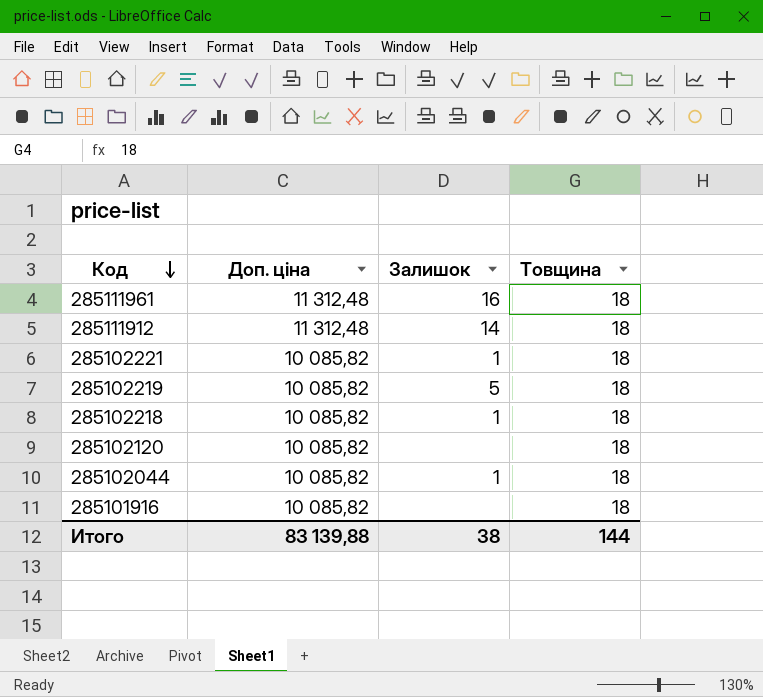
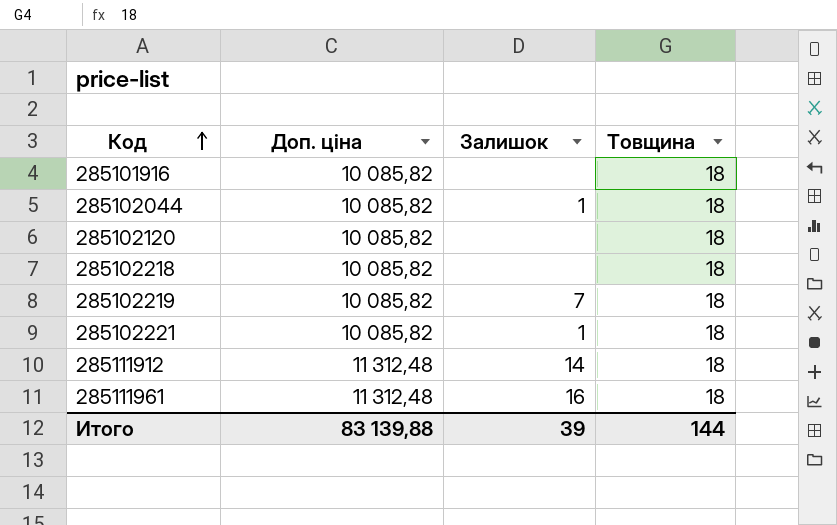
row order: Код descending -> Код ascending
285102218 | Залишок: 1 -> none
285102219 | Залишок: 5 -> 7
Итого | Залишок: 38 -> 39

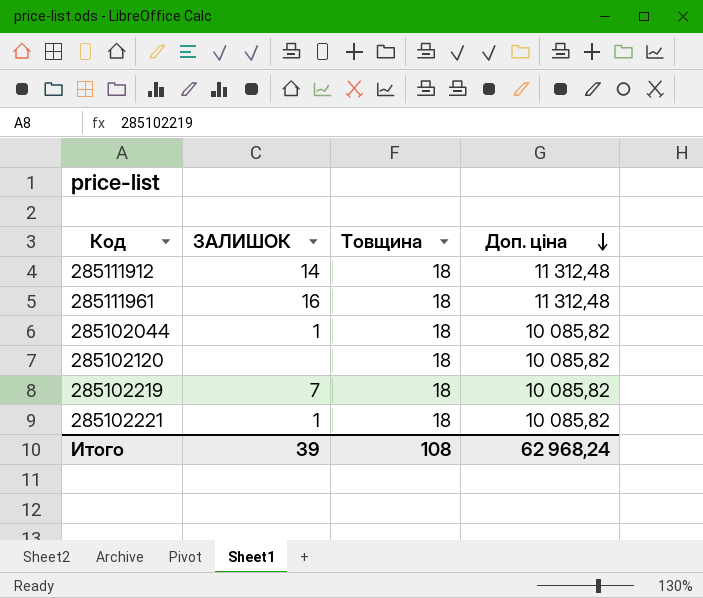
row order: Код ascending -> Доп. ціна descending
column name: Залишок -> ЗАЛИШОК
column Доп. ціна | position: 2 -> 4
row 285101916: 10 085,82 | none | 18 -> none
row 285102218: 10 085,82 | none | 18 -> none
Итого | Товщина: 144 -> 108
Итого | Доп. ціна: 83 139,88 -> 62 968,24

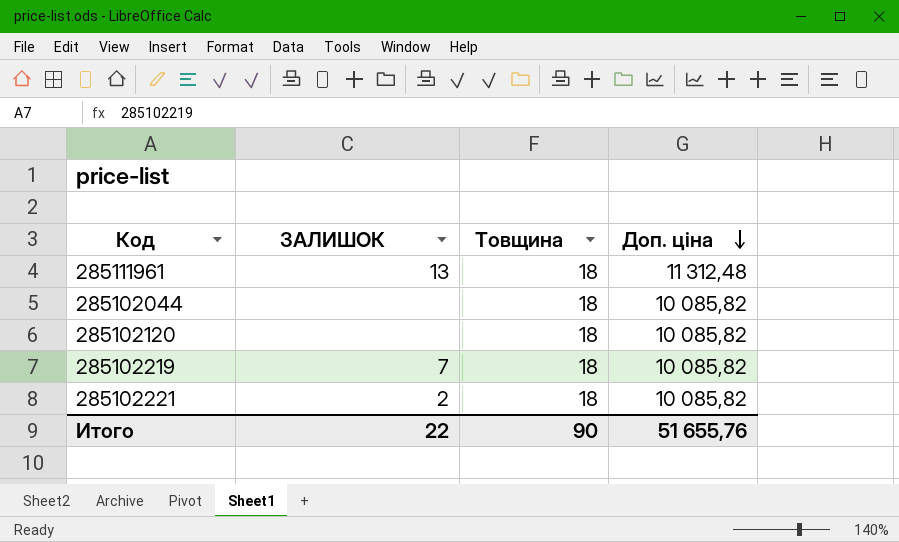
row 285111912: 14 | 18 | 11 312,48 -> none
285111961 | ЗАЛИШОК: 16 -> 13
285102044 | ЗАЛИШОК: 1 -> none
285102221 | ЗАЛИШОК: 1 -> 2
Итого | ЗАЛИШОК: 39 -> 22
Итого | Товщина: 108 -> 90
Итого | Доп. ціна: 62 968,24 -> 51 655,76

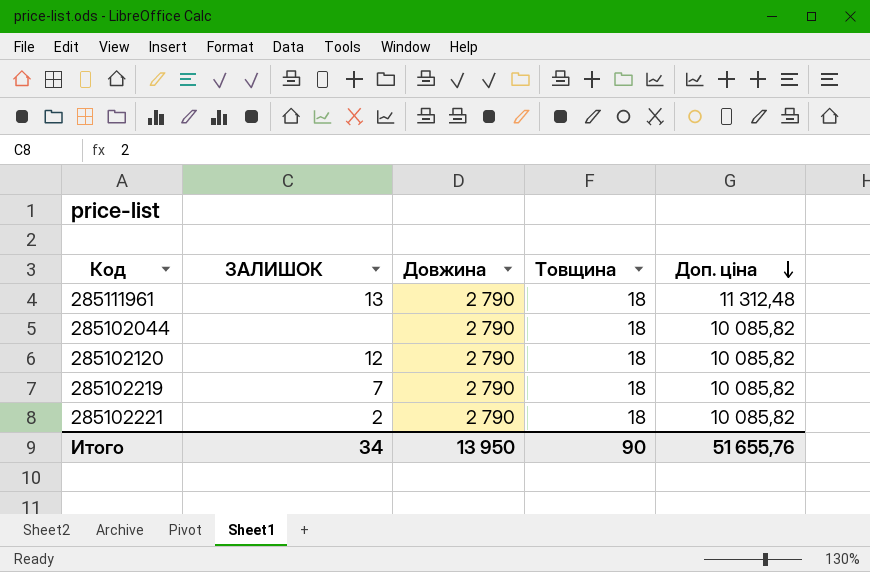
column Довжина | position: none -> 3
285102120 | ЗАЛИШОК: none -> 12
Итого | ЗАЛИШОК: 22 -> 34

